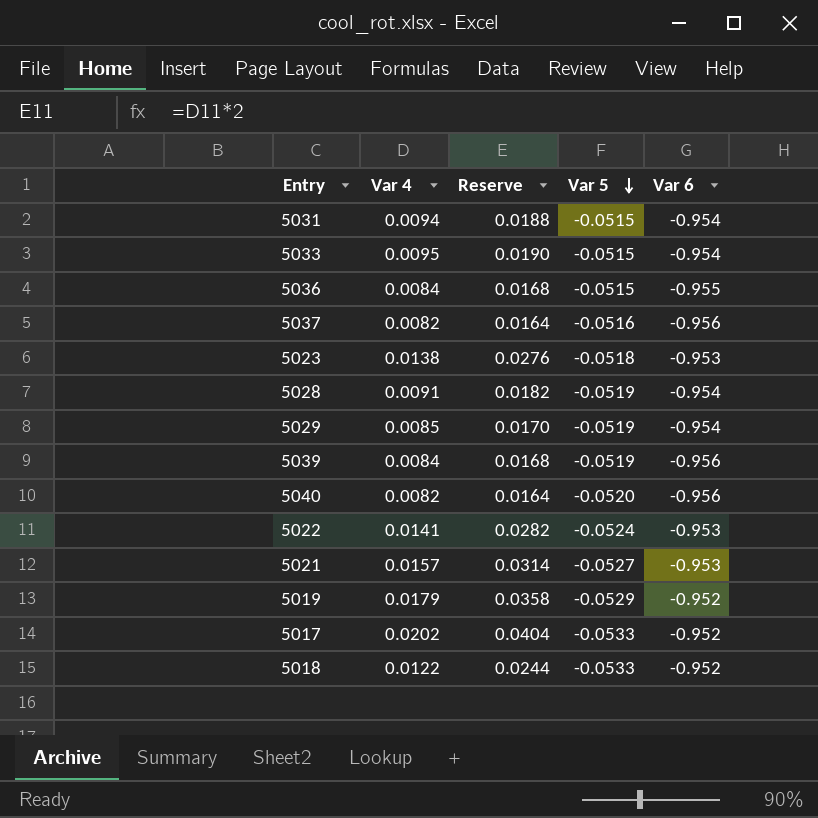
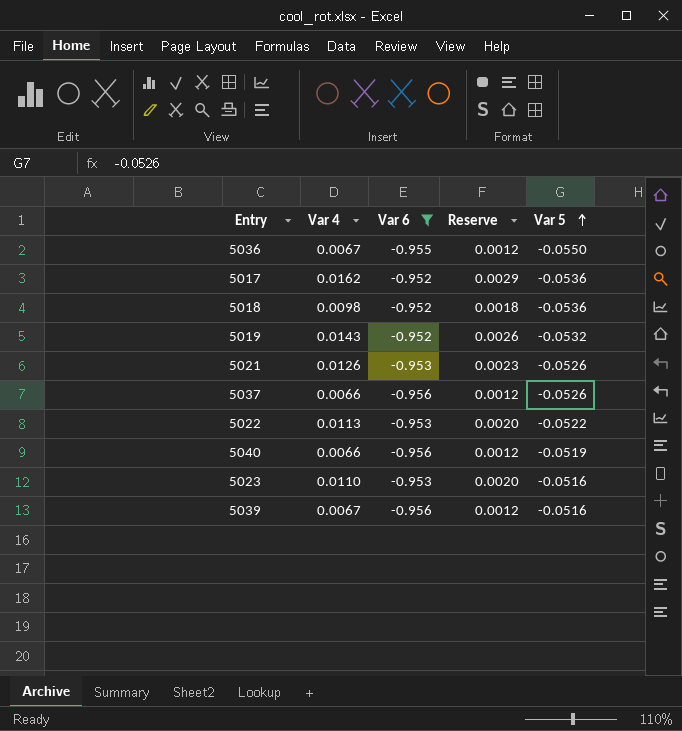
filter: none -> Var 6 != -0.954
row order: Var 5 descending -> Var 5 ascending
column Var 6 | position: 5 -> 3
column Reserve | formula: [Var 4] * 2 -> [Var 4] * 0.18
5036 | Var 4: 0.0084 -> 0.0067
5036 | Var 5: -0.0515 -> -0.0550
5017 | Var 4: 0.0202 -> 0.0162
5017 | Var 5: -0.0533 -> -0.0536
5018 | Var 4: 0.0122 -> 0.0098
5018 | Var 5: -0.0533 -> -0.0536
5019 | Var 4: 0.0179 -> 0.0143
5019 | Var 5: -0.0529 -> -0.0532
5021 | Var 4: 0.0157 -> 0.0126
5021 | Var 5: -0.0527 -> -0.0526
5037 | Var 4: 0.0082 -> 0.0066
5037 | Var 5: -0.0516 -> -0.0526
5022 | Var 4: 0.0141 -> 0.0113
5022 | Var 5: -0.0524 -> -0.0522
5040 | Var 4: 0.0082 -> 0.0066
5040 | Var 5: -0.0520 -> -0.0519
5023 | Var 4: 0.0138 -> 0.0110
5023 | Var 5: -0.0518 -> -0.0516
5039 | Var 4: 0.0084 -> 0.0067
5039 | Var 5: -0.0519 -> -0.0516

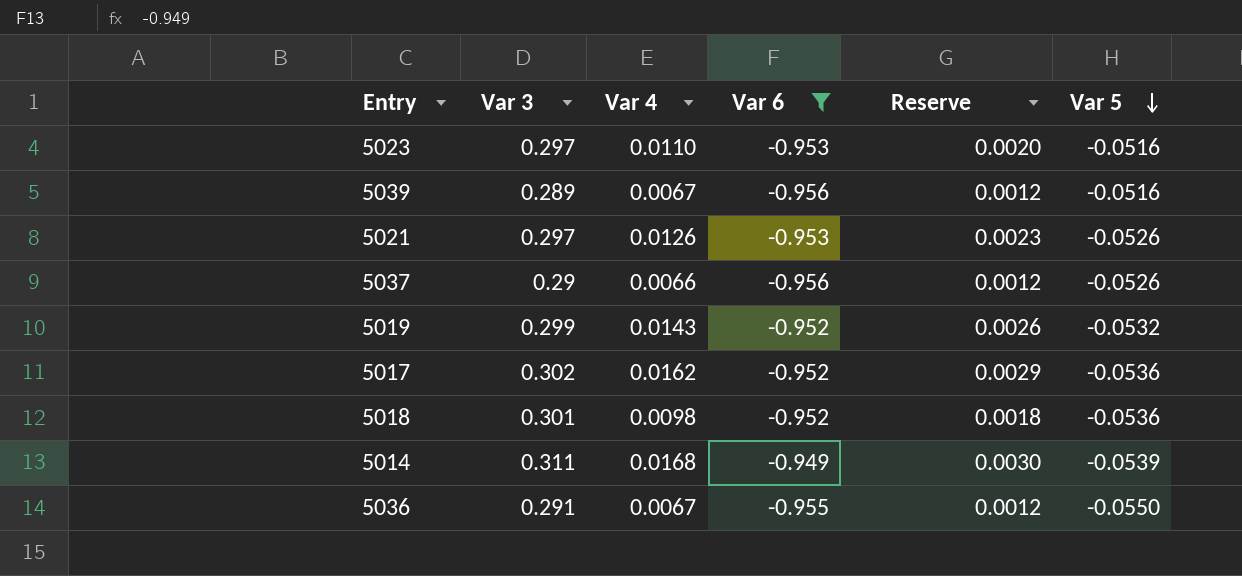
row order: Var 5 ascending -> Var 5 descending
column Var 3 | position: none -> 2
row 5022: 0.0113 | -0.953 | 0.0020 | -0.0522 -> none
row 5040: 0.0066 | -0.956 | 0.0012 | -0.0519 -> none
row 5014: none -> 0.311 | 0.0168 | -0.949 | 0.0030 | -0.0539

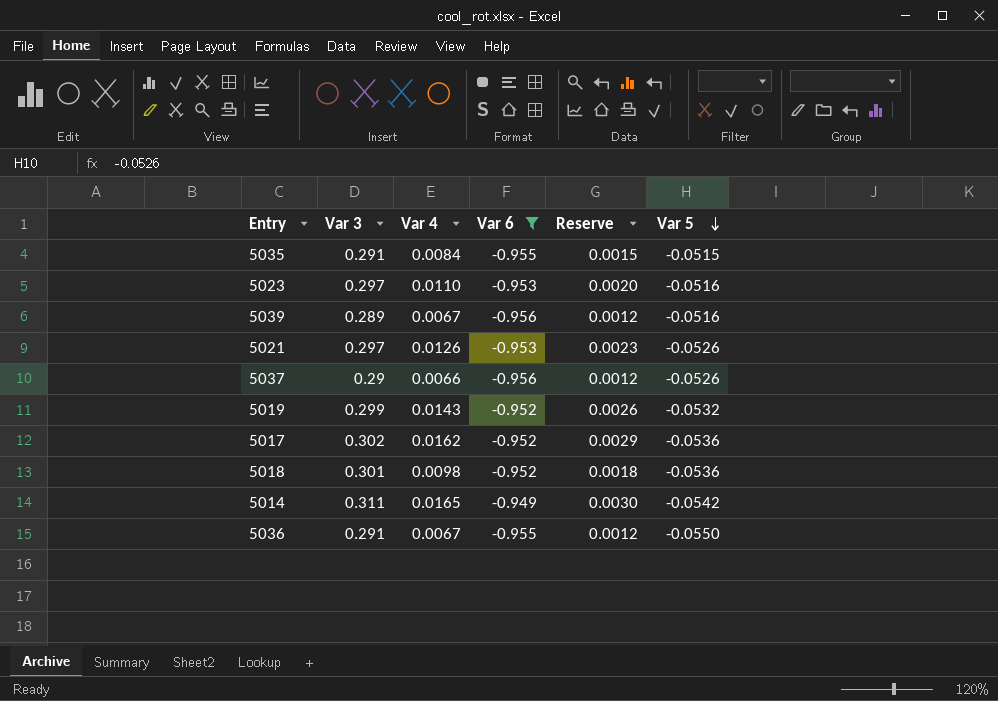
row 5035: none -> 0.291 | 0.0084 | -0.955 | 0.0015 | -0.0515
5014 | Var 4: 0.0168 -> 0.0165
5014 | Var 5: -0.0539 -> -0.0542

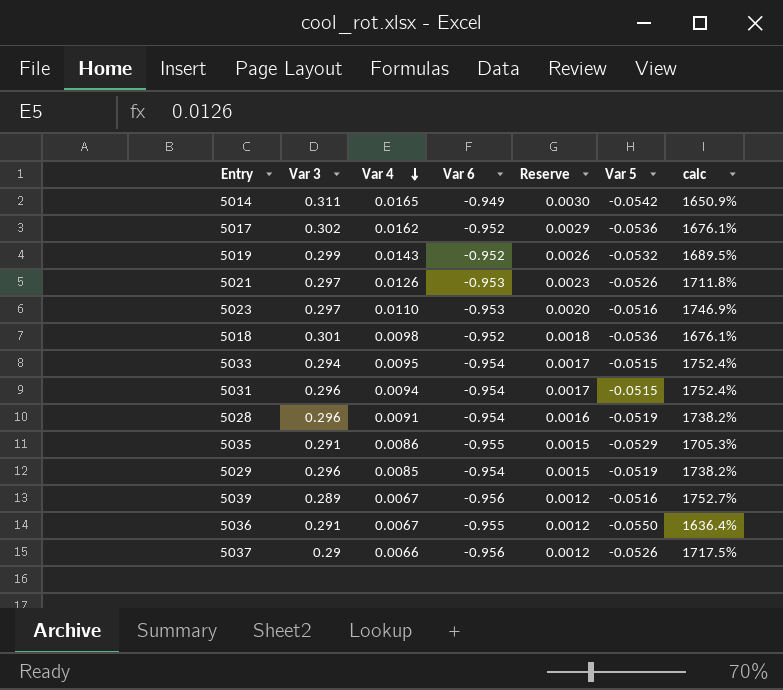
filter: Var 6 != -0.954 -> none
row order: Var 5 descending -> Var 4 descending
column calc | formula: none -> ([Var 6] - [Var 5]) / [Var 5]
5035 | Var 4: 0.0084 -> 0.0086
5035 | Var 5: -0.0515 -> -0.0529

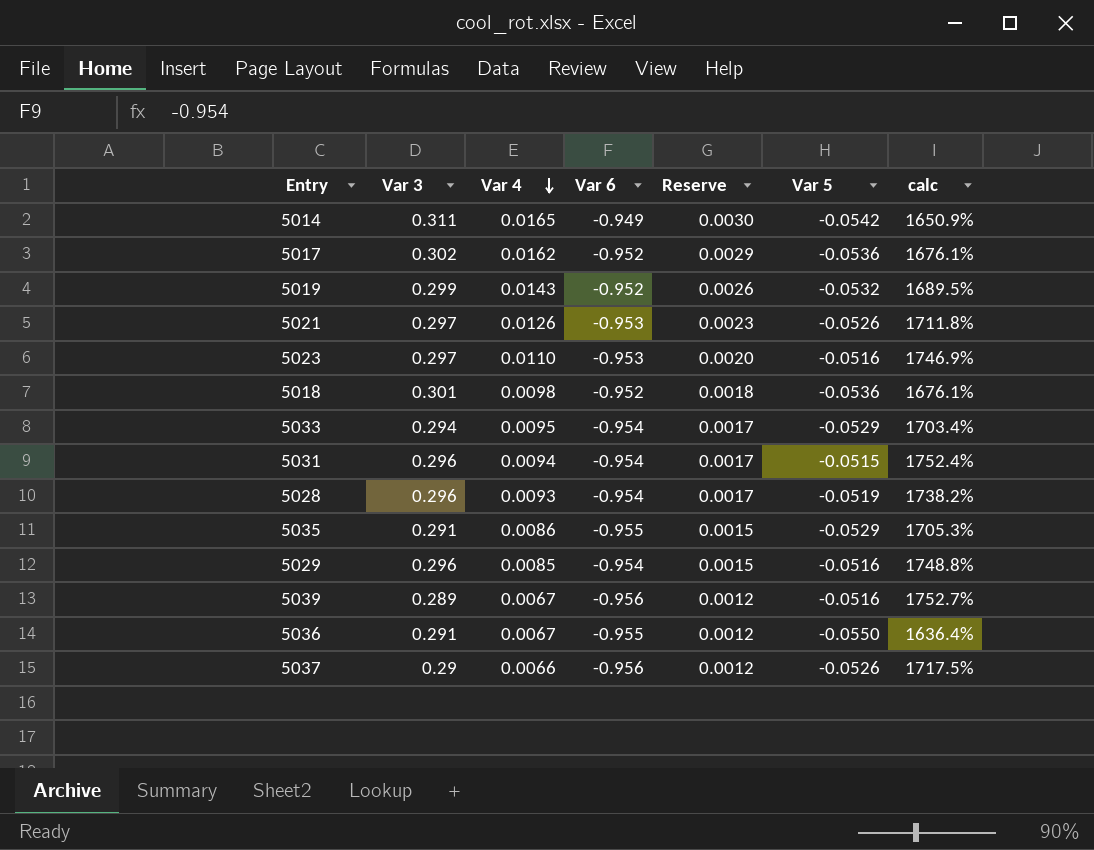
5033 | Var 5: -0.0515 -> -0.0529
5033 | calc: 1752.4% -> 1703.4%
5028 | Var 4: 0.0091 -> 0.0093
5028 | Reserve: 0.0016 -> 0.0017
5029 | Var 5: -0.0519 -> -0.0516
5029 | calc: 1738.2% -> 1748.8%

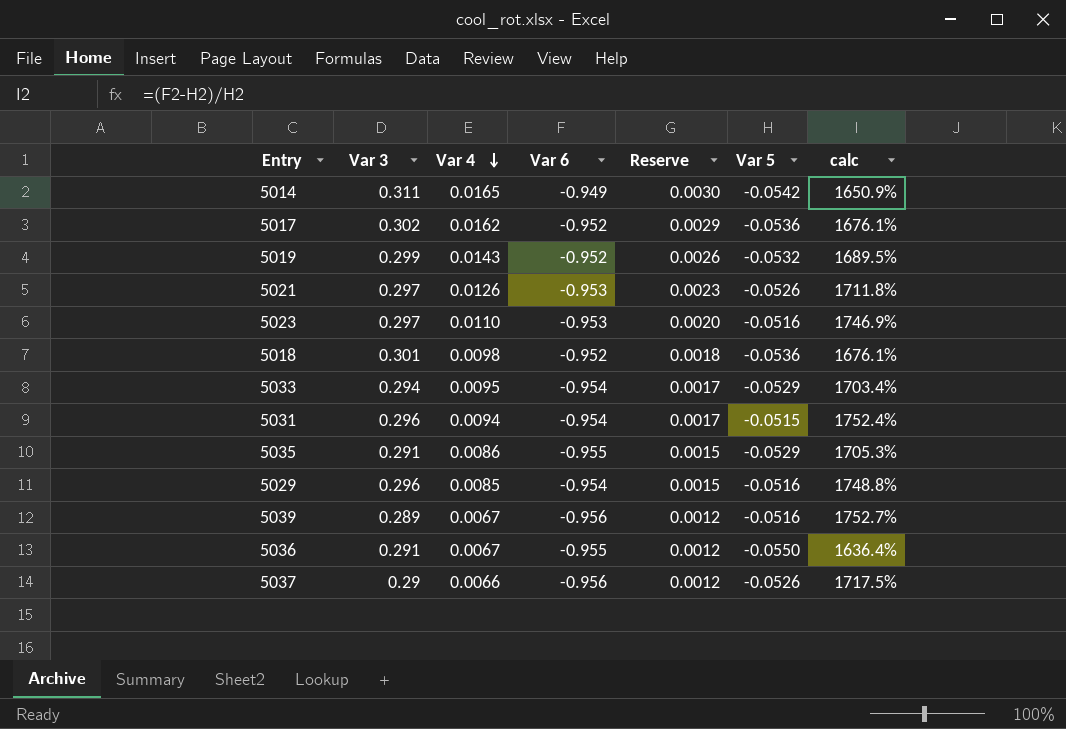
row 5028: 0.296 | 0.0093 | -0.954 | 0.0017 | -0.0519 | 1738.2% -> none

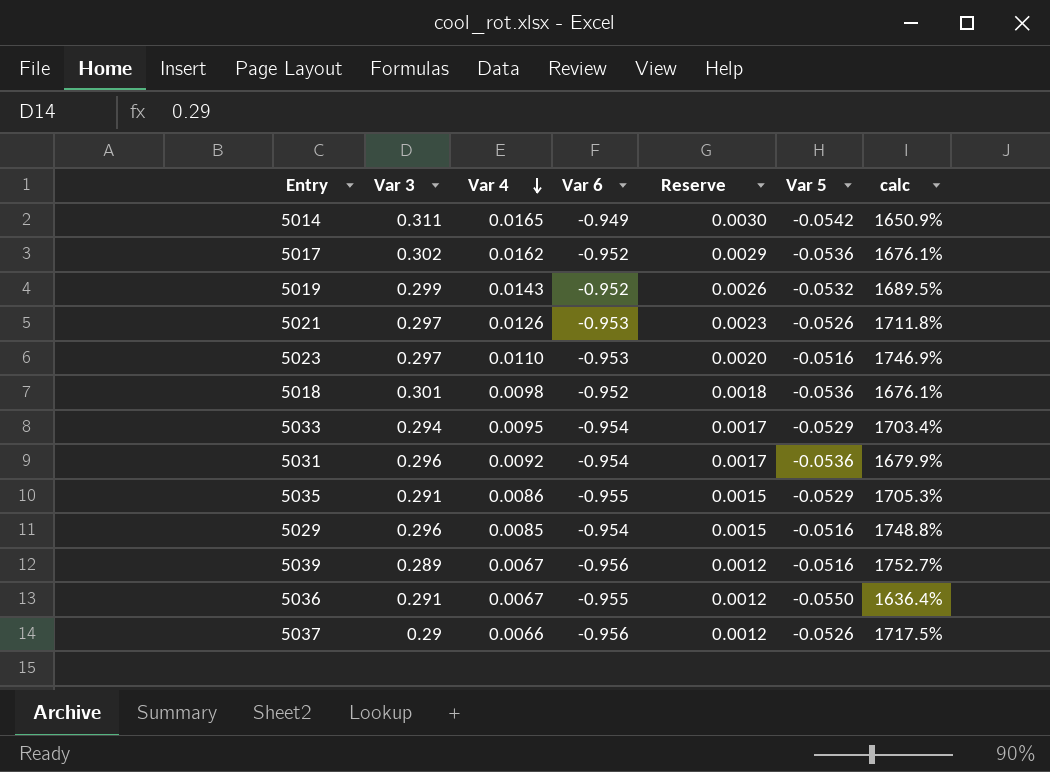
5031 | Var 4: 0.0094 -> 0.0092
5031 | Var 5: -0.0515 -> -0.0536
5031 | calc: 1752.4% -> 1679.9%

